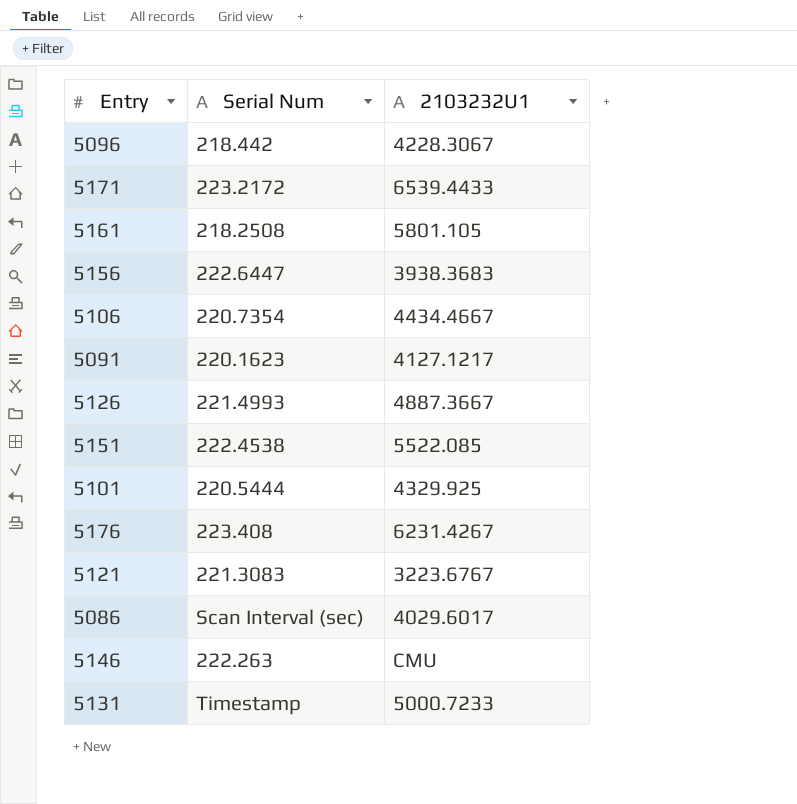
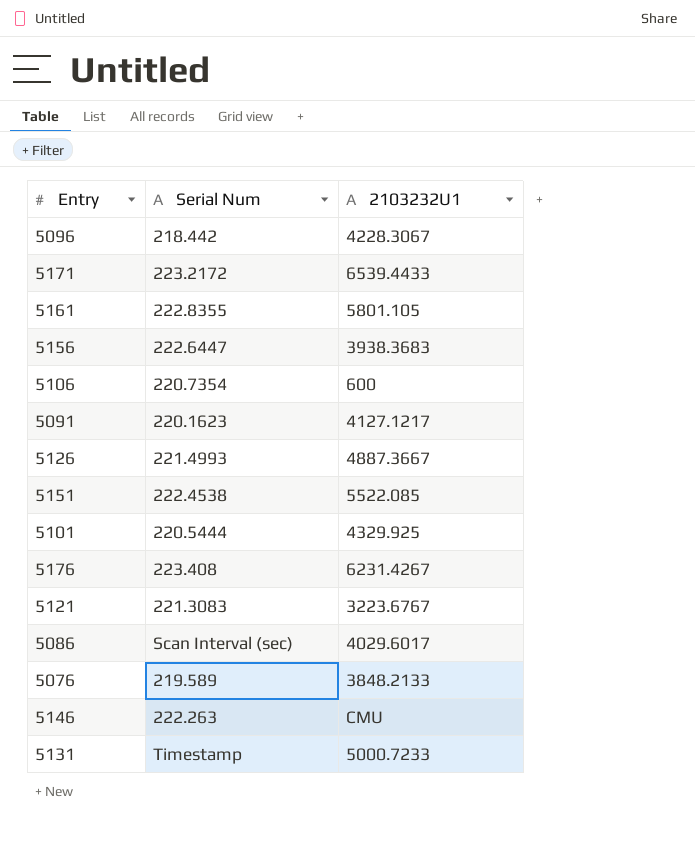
5161 | Serial Num: 218.2508 -> 222.8355
5106 | 2103232U1: 4434.4667 -> 600
row 5076: none -> 219.589 | 3848.2133

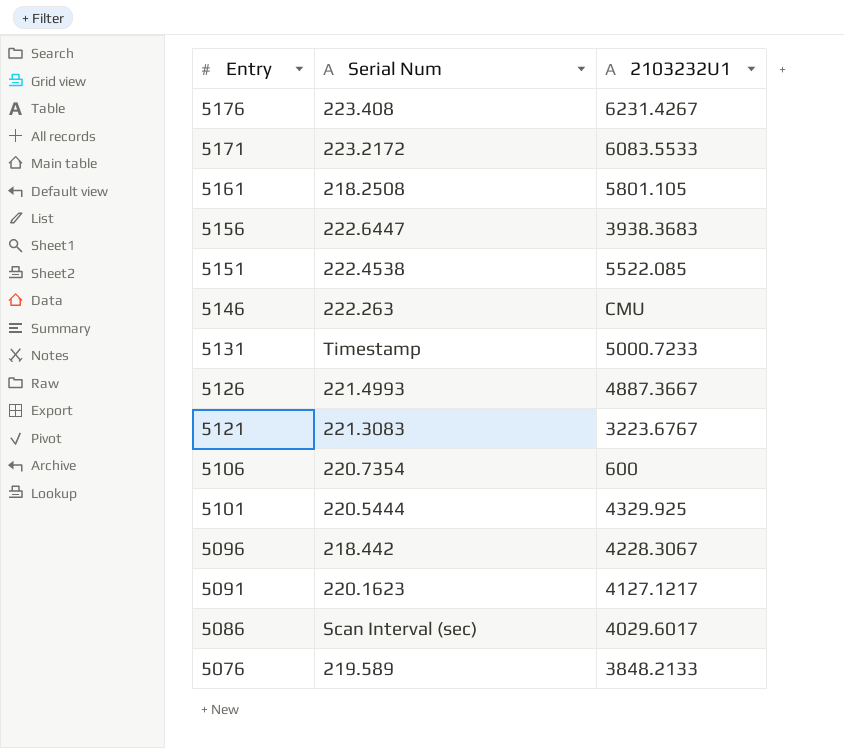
row order: none -> Entry descending
5171 | 2103232U1: 6539.4433 -> 6083.5533
5161 | Serial Num: 222.8355 -> 218.2508

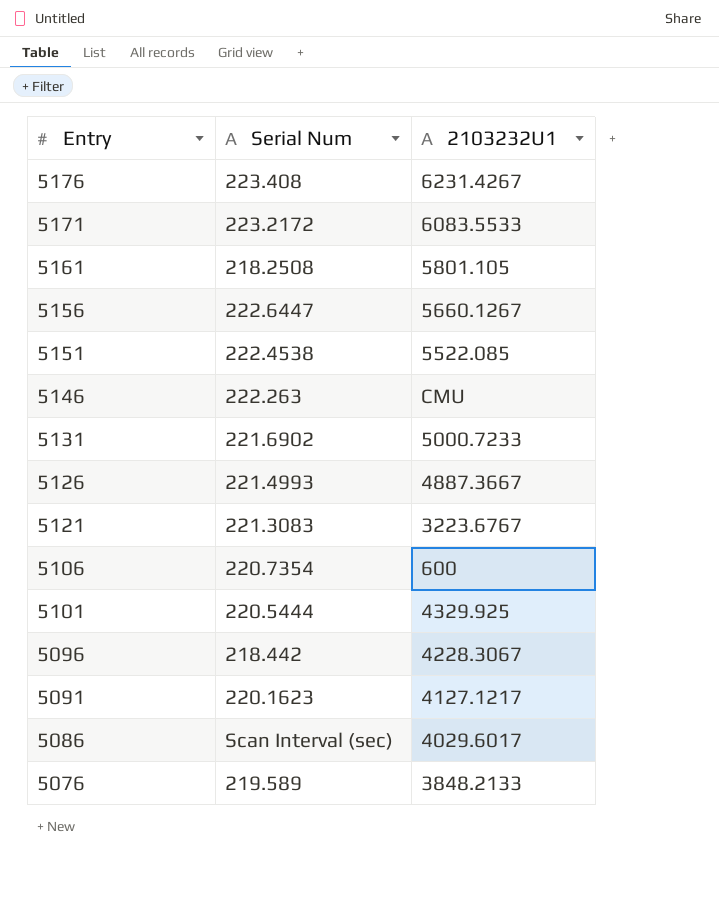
5156 | 2103232U1: 3938.3683 -> 5660.1267
5131 | Serial Num: Timestamp -> 221.6902

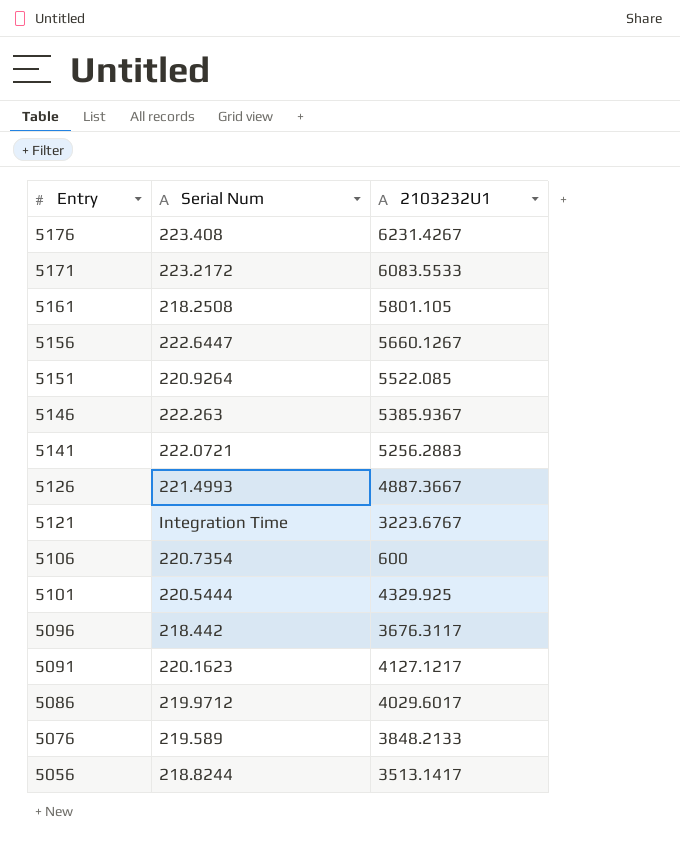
row 5131: 221.6902 | 5000.7233 -> none
5151 | Serial Num: 222.4538 -> 220.9264
5146 | 2103232U1: CMU -> 5385.9367
row 5141: none -> 222.0721 | 5256.2883
5121 | Serial Num: 221.3083 -> Integration Time
5096 | 2103232U1: 4228.3067 -> 3676.3117
5086 | Serial Num: Scan Interval (sec) -> 219.9712
row 5056: none -> 218.8244 | 3513.1417

